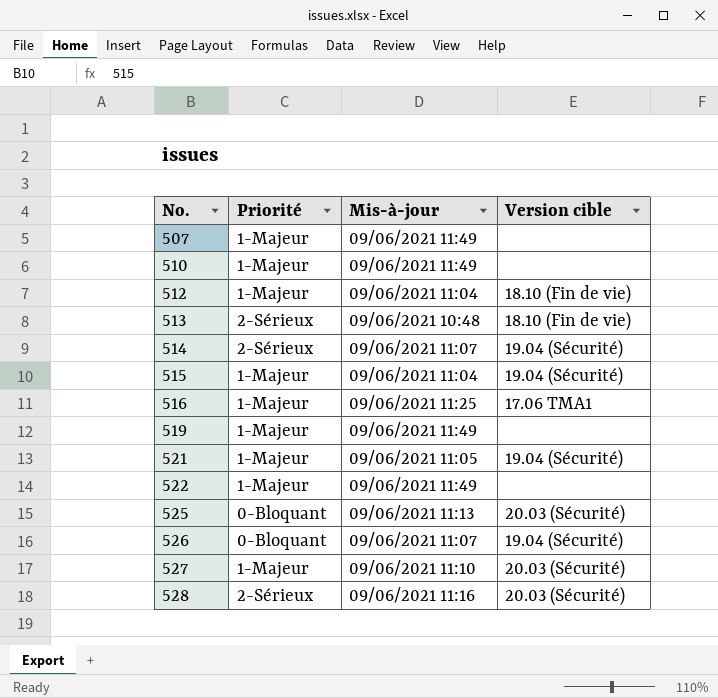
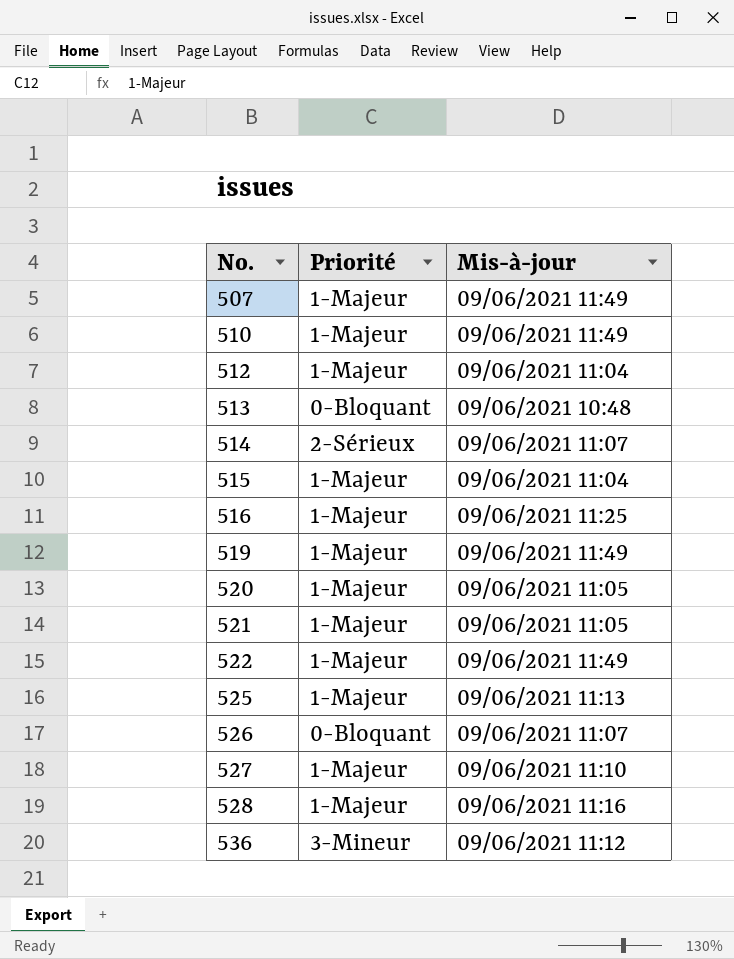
column Version cible | position: 4 -> none
513 | Priorité: 2-Sérieux -> 0-Bloquant
row 520: none -> 1-Majeur | 09/06/2021 11:05
525 | Priorité: 0-Bloquant -> 1-Majeur
528 | Priorité: 2-Sérieux -> 1-Majeur
row 536: none -> 3-Mineur | 09/06/2021 11:12

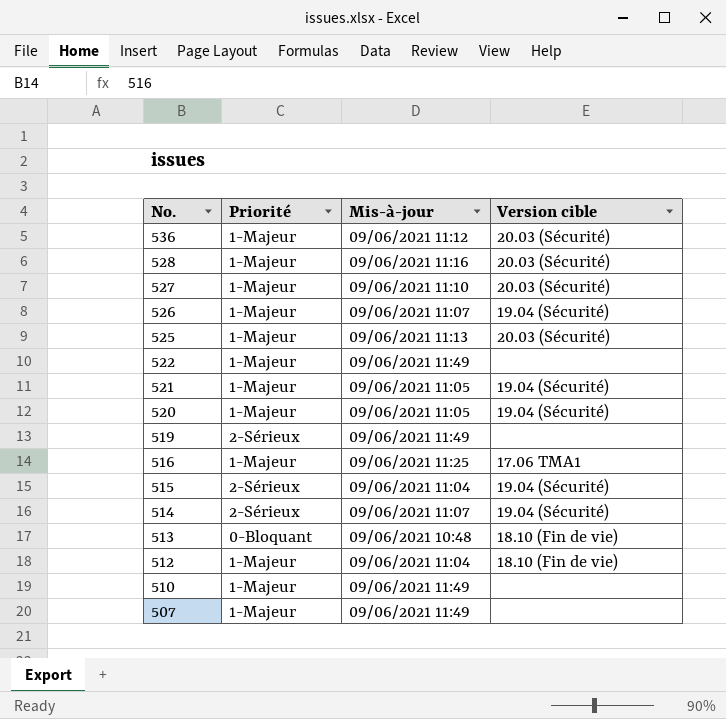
row order: No. ascending -> No. descending
column Version cible | position: none -> 4
536 | Priorité: 3-Mineur -> 1-Majeur
526 | Priorité: 0-Bloquant -> 1-Majeur
519 | Priorité: 1-Majeur -> 2-Sérieux
515 | Priorité: 1-Majeur -> 2-Sérieux

